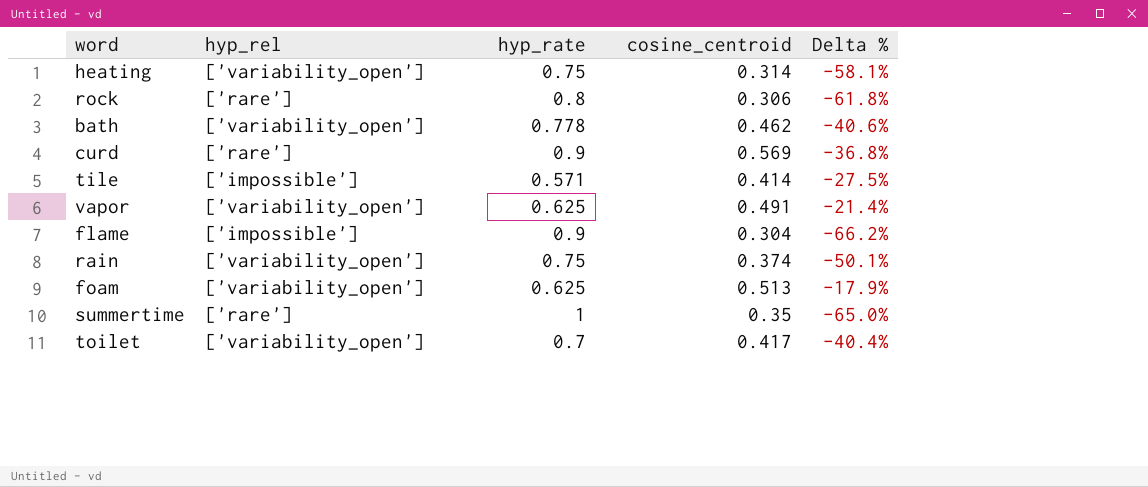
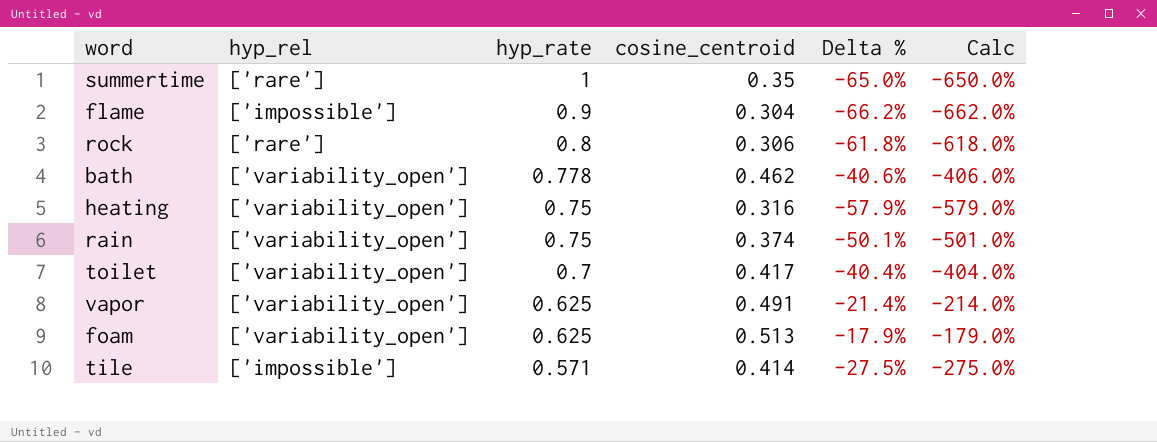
row order: none -> hyp_rate descending
column Calc | formula: none -> [Delta %] * 10
row curd: ['rare'] | 0.9 | 0.569 | -36.8% -> none
heating | cosine_centroid: 0.314 -> 0.316
heating | Delta %: -58.1% -> -57.9%

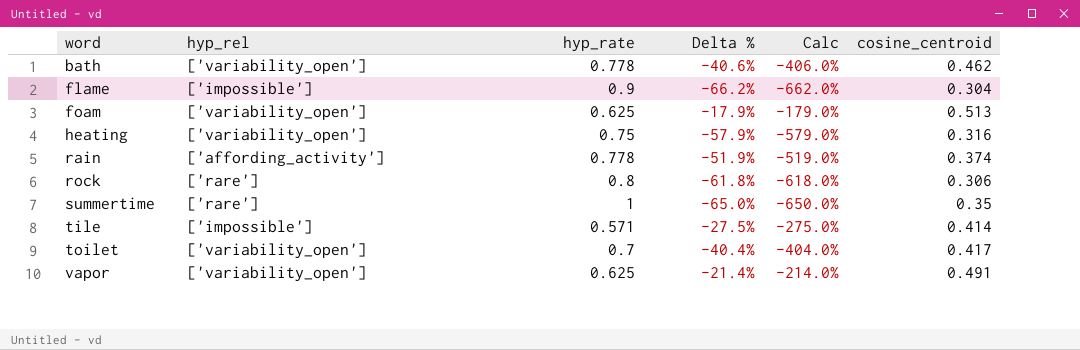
row order: hyp_rate descending -> word ascending
column cosine_centroid | position: 4 -> 6
rain | hyp_rel: ['variability_open'] -> ['affording_activity']
rain | hyp_rate: 0.75 -> 0.778
rain | Delta %: -50.1% -> -51.9%
rain | Calc: -501.0% -> -519.0%

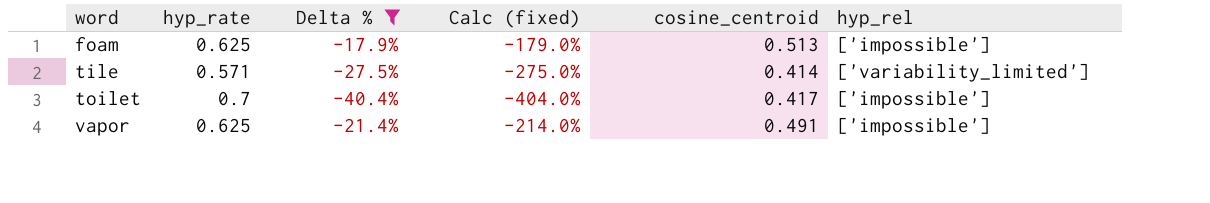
filter: none -> Delta % >= -40.4%
column name: Calc -> Calc (fixed)
column hyp_rel | position: 2 -> 6
foam | hyp_rel: ['variability_open'] -> ['impossible']
tile | hyp_rel: ['impossible'] -> ['variability_limited']
toilet | hyp_rel: ['variability_open'] -> ['impossible']
vapor | hyp_rel: ['variability_open'] -> ['impossible']

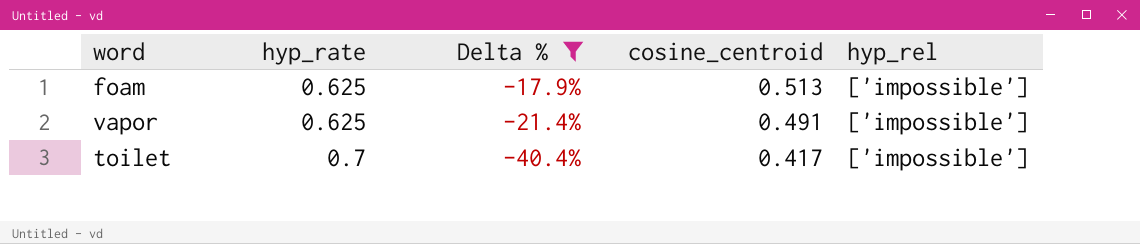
row order: word ascending -> hyp_rate ascending
column Calc (fixed) | formula: [Delta %] * 10 -> none
row tile: 0.571 | -27.5% | -275.0% | 0.414 | ['variability_limited'] -> none

